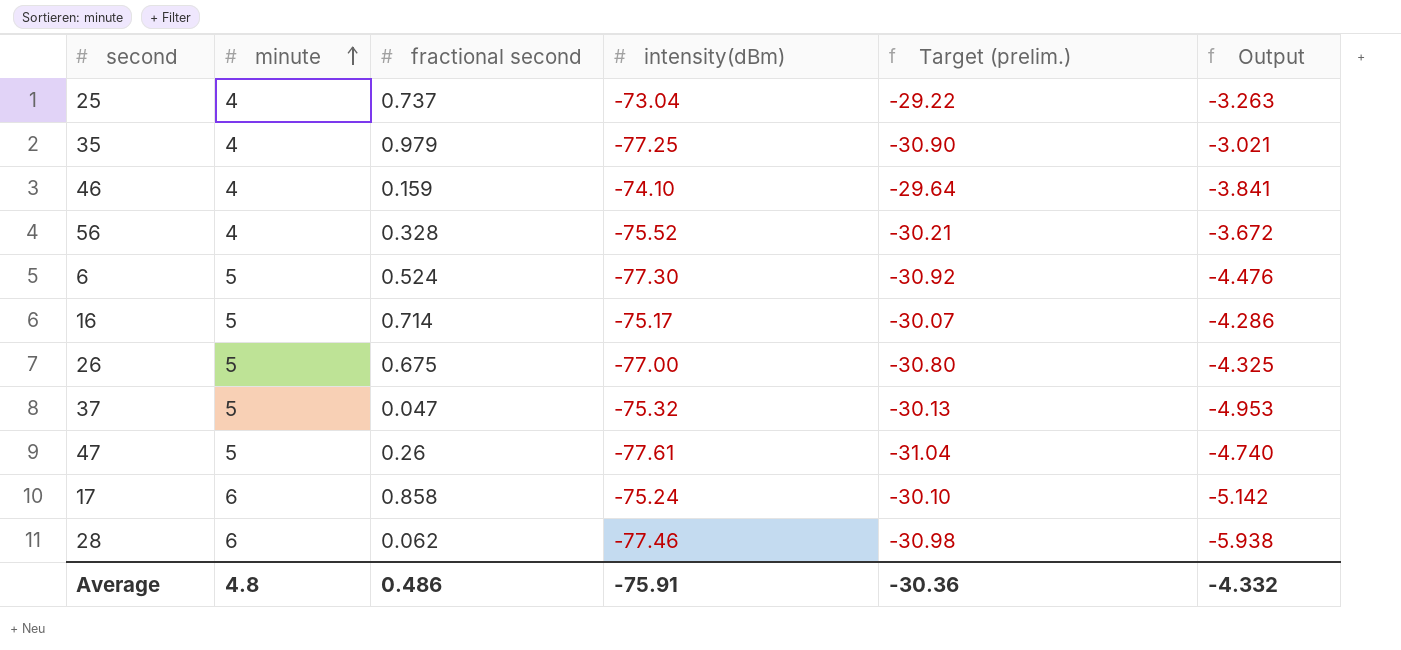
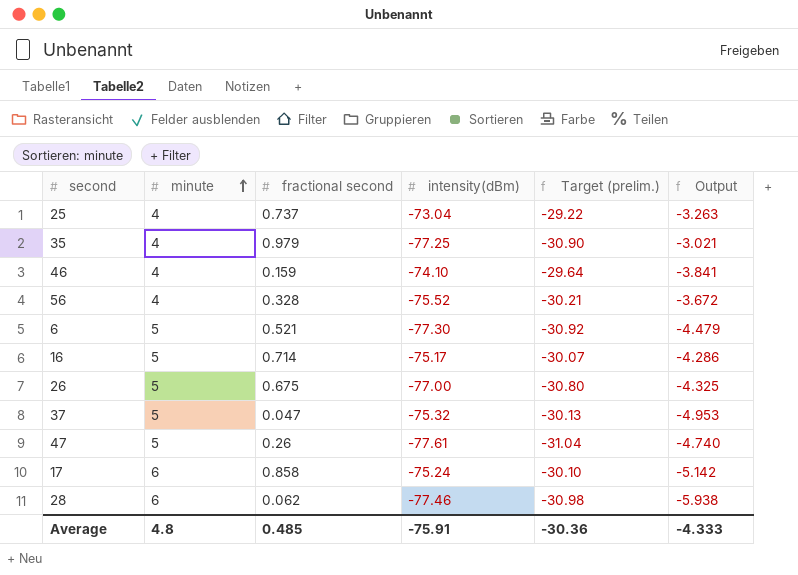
6 | fractional second: 0.524 -> 0.521
6 | Output: -4.476 -> -4.479
Average | fractional second: 0.486 -> 0.485
Average | Output: -4.332 -> -4.333

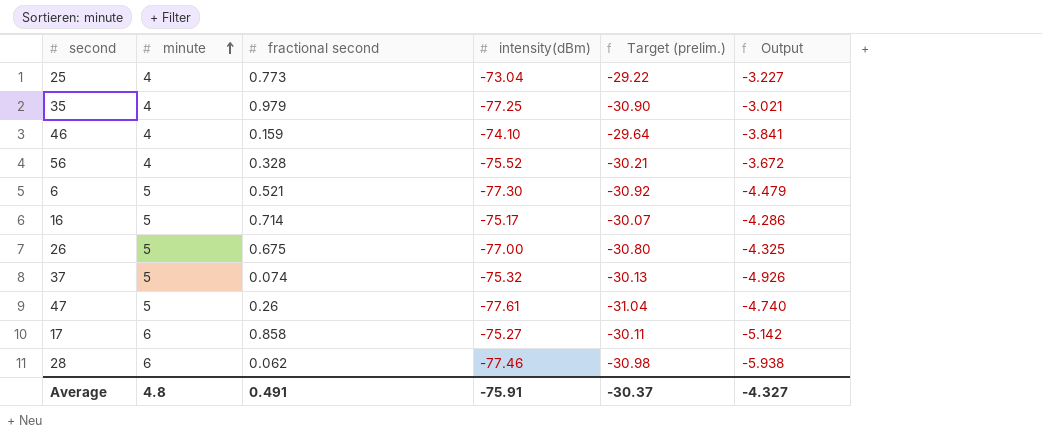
25 | fractional second: 0.737 -> 0.773
25 | Output: -3.263 -> -3.227
37 | fractional second: 0.047 -> 0.074
37 | Output: -4.953 -> -4.926
17 | intensity(dBm): -75.24 -> -75.27
17 | Target (prelim.): -30.10 -> -30.11
Average | fractional second: 0.485 -> 0.491
Average | Target (prelim.): -30.36 -> -30.37
Average | Output: -4.333 -> -4.327

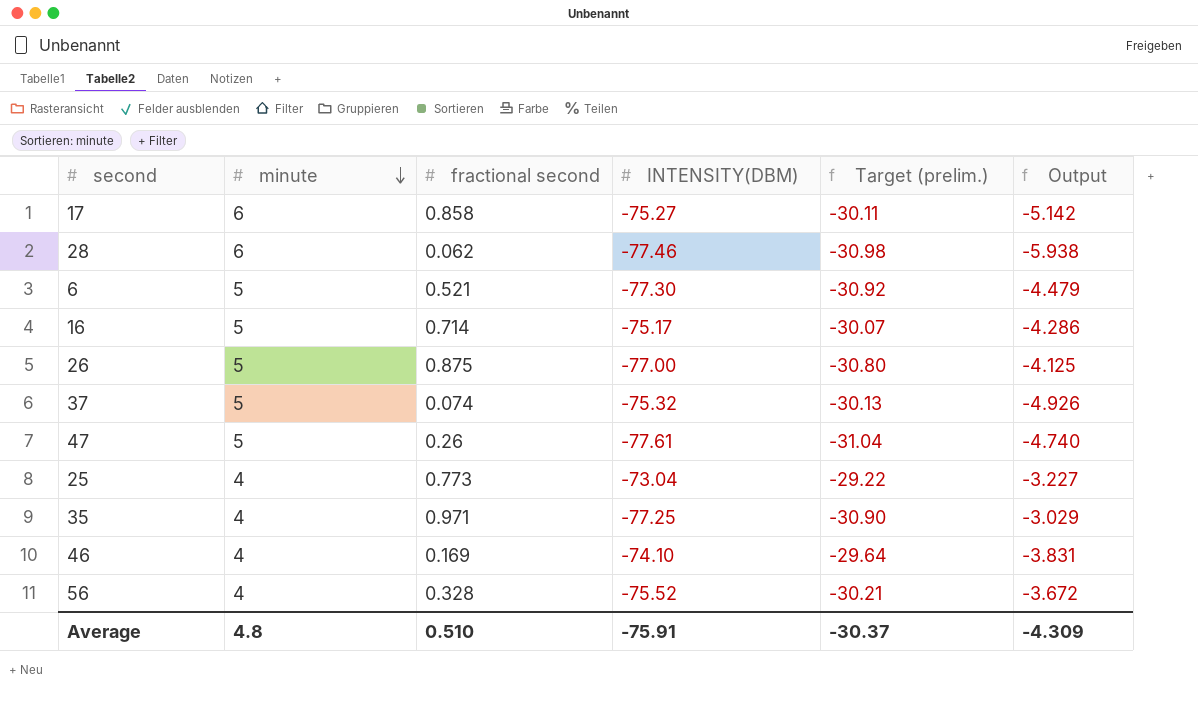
row order: minute ascending -> minute descending
column name: intensity(dBm) -> INTENSITY(DBM)
26 | fractional second: 0.675 -> 0.875
26 | Output: -4.325 -> -4.125
35 | fractional second: 0.979 -> 0.971
35 | Output: -3.021 -> -3.029
46 | fractional second: 0.159 -> 0.169
46 | Output: -3.841 -> -3.831
Average | fractional second: 0.491 -> 0.510
Average | Output: -4.327 -> -4.309

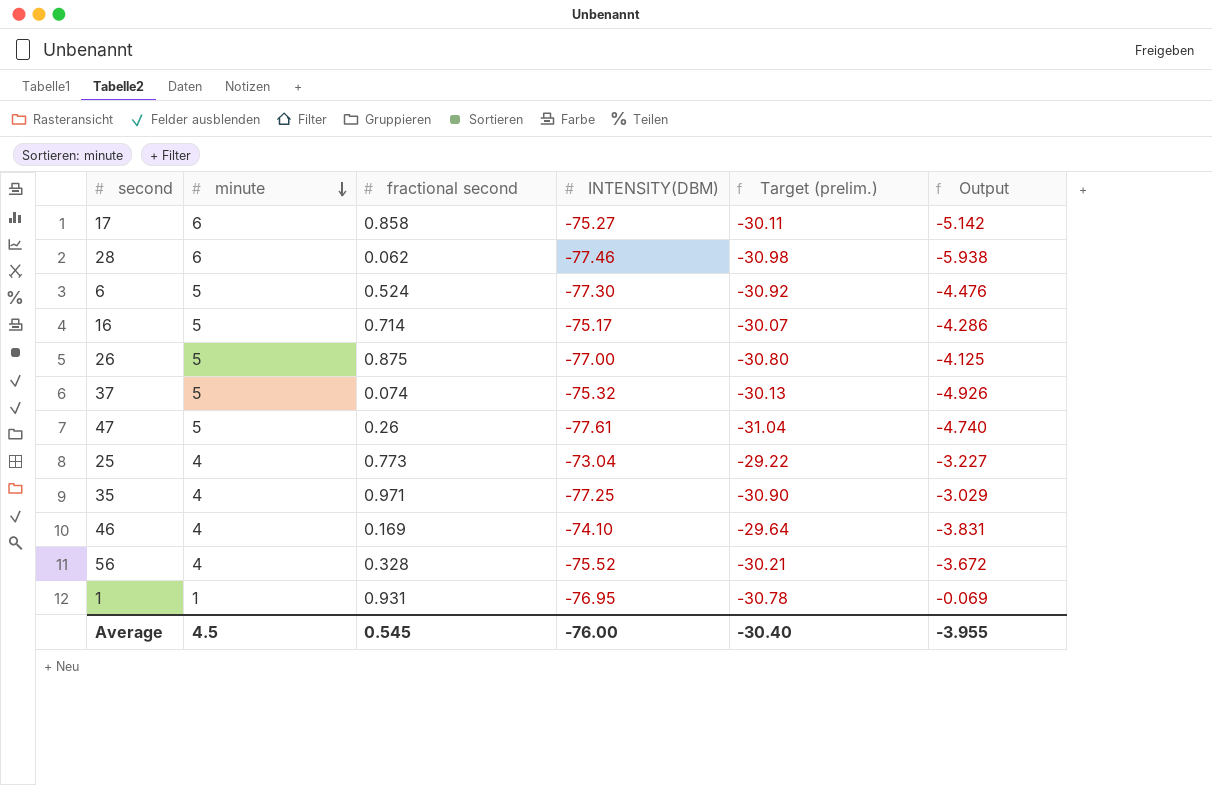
6 | fractional second: 0.521 -> 0.524
6 | Output: -4.479 -> -4.476
row 1: none -> 1 | 0.931 | -76.95 | -30.78 | -0.069
Average | minute: 4.8 -> 4.5
Average | fractional second: 0.510 -> 0.545
Average | INTENSITY(DBM): -75.91 -> -76.00
Average | Target (prelim.): -30.37 -> -30.40
Average | Output: -4.309 -> -3.955

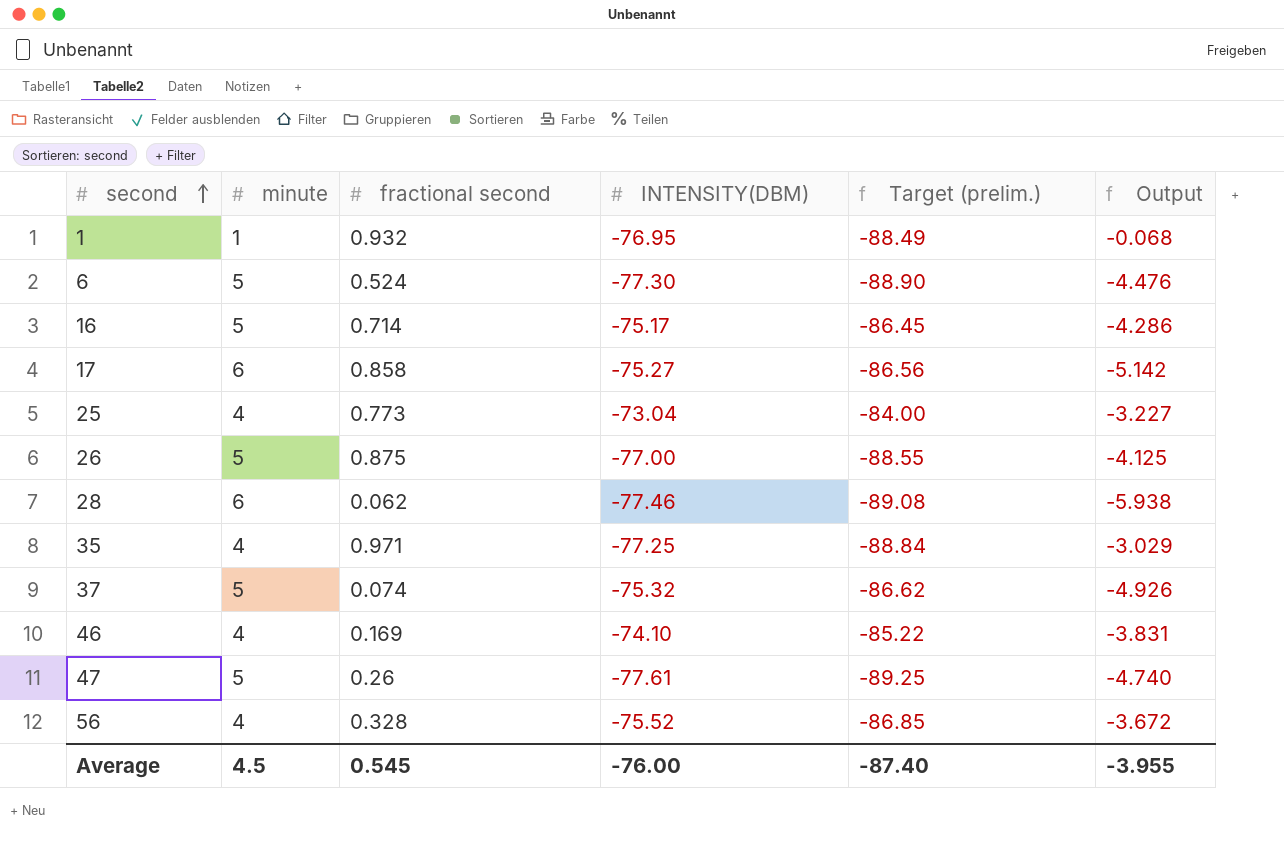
row order: minute descending -> second ascending
column Target (prelim.) | formula: [INTENSITY(DBM)] * 0.4 -> [INTENSITY(DBM)] * 1.15
1 | fractional second: 0.931 -> 0.932
1 | Output: -0.069 -> -0.068
Average | Target (prelim.): -30.40 -> -87.40

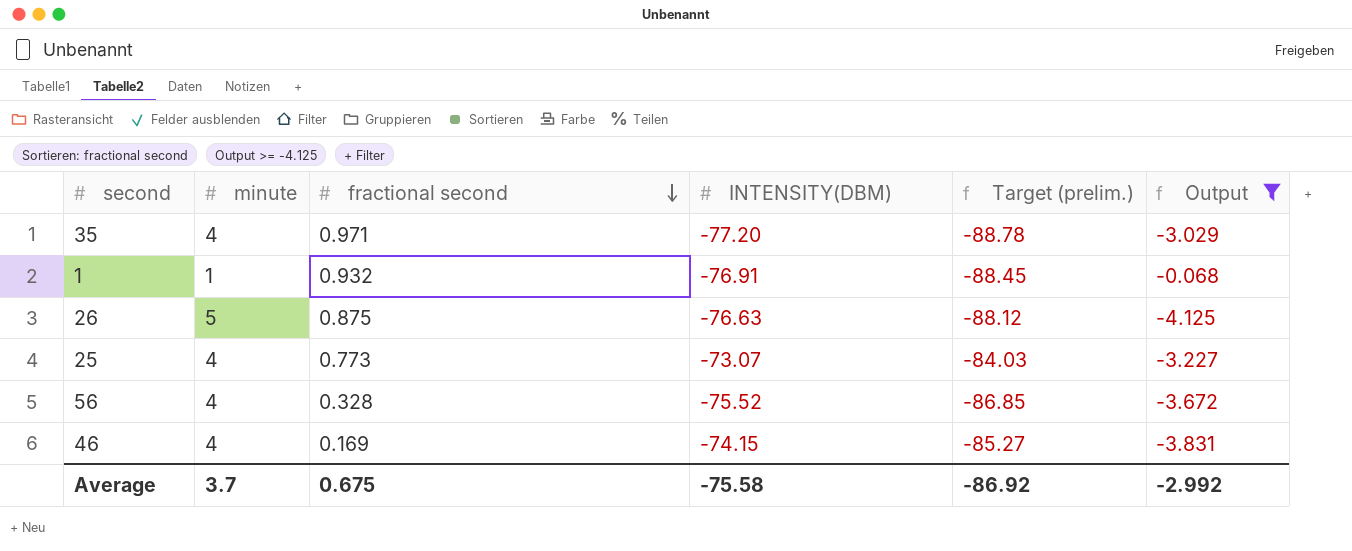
filter: none -> Output >= -4.125
row order: second ascending -> fractional second descending
35 | INTENSITY(DBM): -77.25 -> -77.20
35 | Target (prelim.): -88.84 -> -88.78
1 | INTENSITY(DBM): -76.95 -> -76.91
1 | Target (prelim.): -88.49 -> -88.45
26 | INTENSITY(DBM): -77.00 -> -76.63
26 | Target (prelim.): -88.55 -> -88.12
25 | INTENSITY(DBM): -73.04 -> -73.07
25 | Target (prelim.): -84.00 -> -84.03
46 | INTENSITY(DBM): -74.10 -> -74.15
46 | Target (prelim.): -85.22 -> -85.27
Average | minute: 4.5 -> 3.7
Average | fractional second: 0.545 -> 0.675
Average | INTENSITY(DBM): -76.00 -> -75.58
Average | Target (prelim.): -87.40 -> -86.92
Average | Output: -3.955 -> -2.992

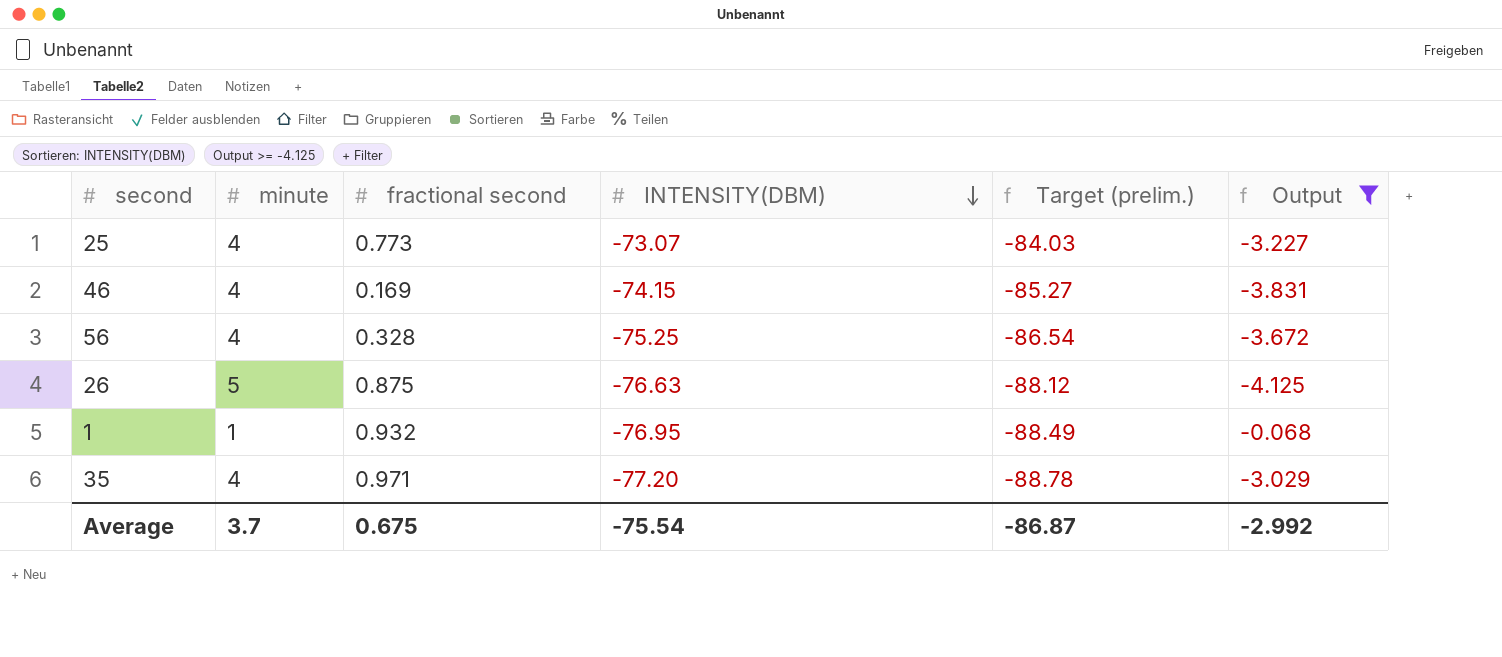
row order: fractional second descending -> INTENSITY(DBM) descending
56 | INTENSITY(DBM): -75.52 -> -75.25
56 | Target (prelim.): -86.85 -> -86.54
1 | INTENSITY(DBM): -76.91 -> -76.95
1 | Target (prelim.): -88.45 -> -88.49
Average | INTENSITY(DBM): -75.58 -> -75.54
Average | Target (prelim.): -86.92 -> -86.87

